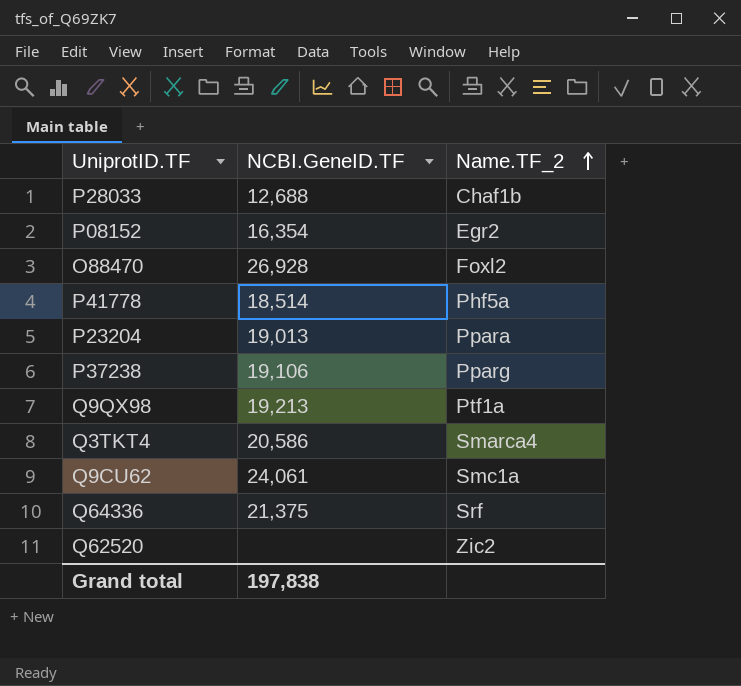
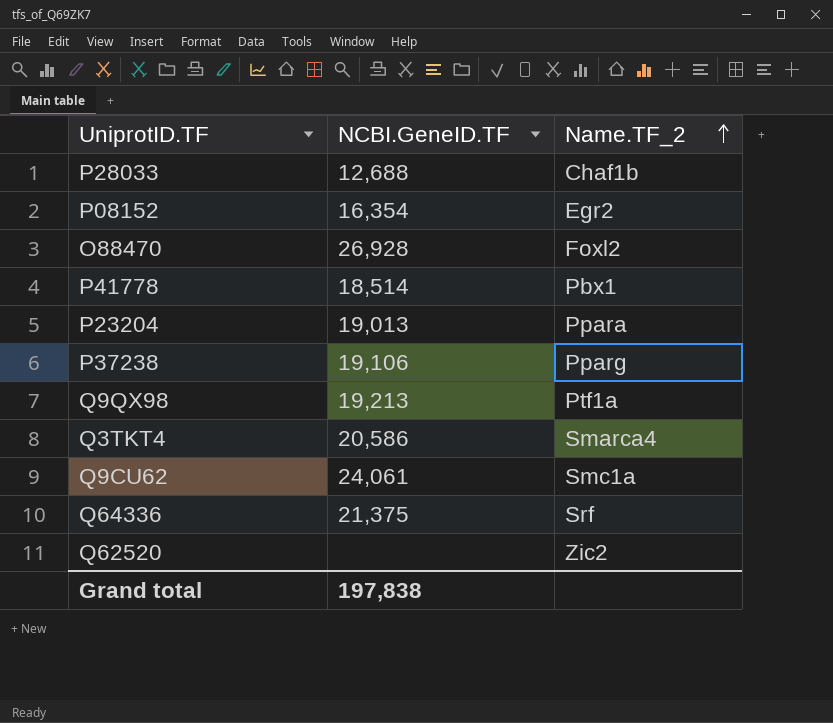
P41778 | Name.TF_2: Phf5a -> Pbx1

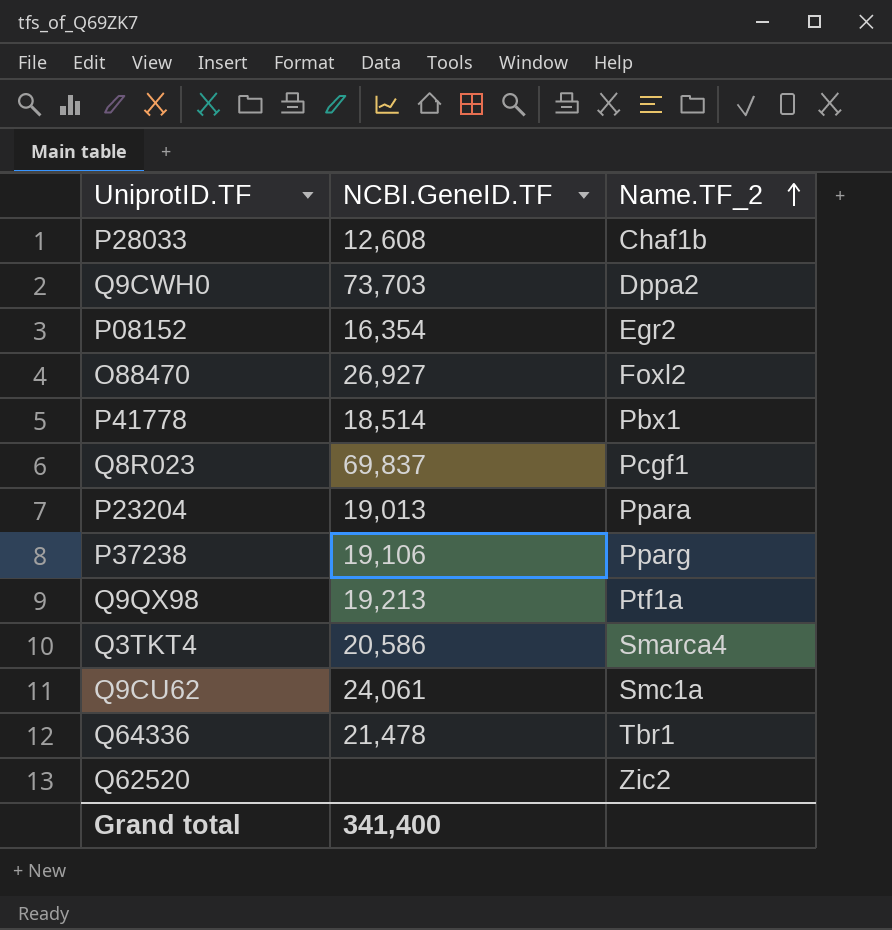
P28033 | NCBI.GeneID.TF: 12,688 -> 12,608
row Q9CWH0: none -> 73,703 | Dppa2
O88470 | NCBI.GeneID.TF: 26,928 -> 26,927
row Q8R023: none -> 69,837 | Pcgf1
Q64336 | NCBI.GeneID.TF: 21,375 -> 21,478
Q64336 | Name.TF_2: Srf -> Tbr1
Grand total | NCBI.GeneID.TF: 197,838 -> 341,400

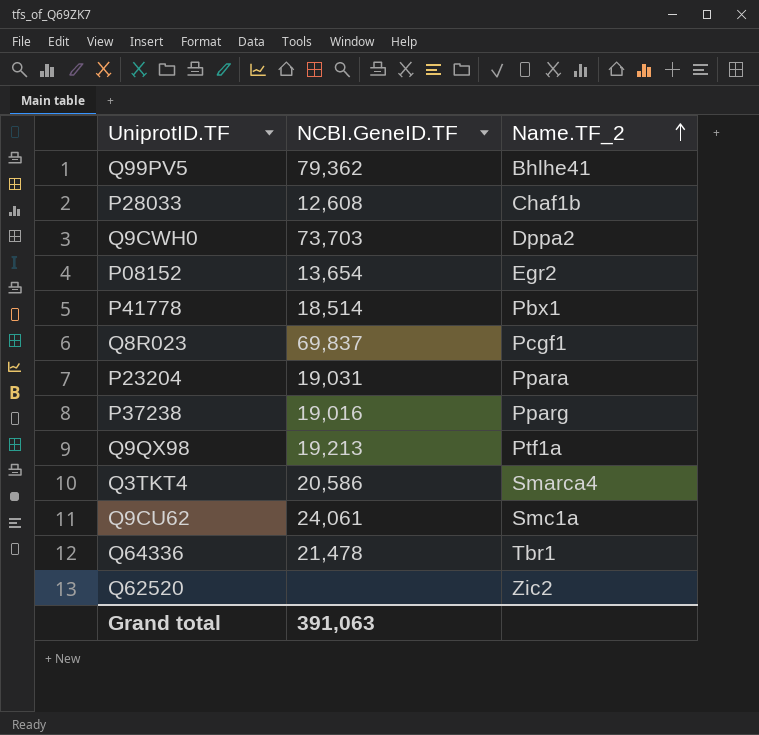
row O88470: 26,927 | Foxl2 -> none
row Q99PV5: none -> 79,362 | Bhlhe41
P08152 | NCBI.GeneID.TF: 16,354 -> 13,654
P23204 | NCBI.GeneID.TF: 19,013 -> 19,031
P37238 | NCBI.GeneID.TF: 19,106 -> 19,016
Grand total | NCBI.GeneID.TF: 341,400 -> 391,063

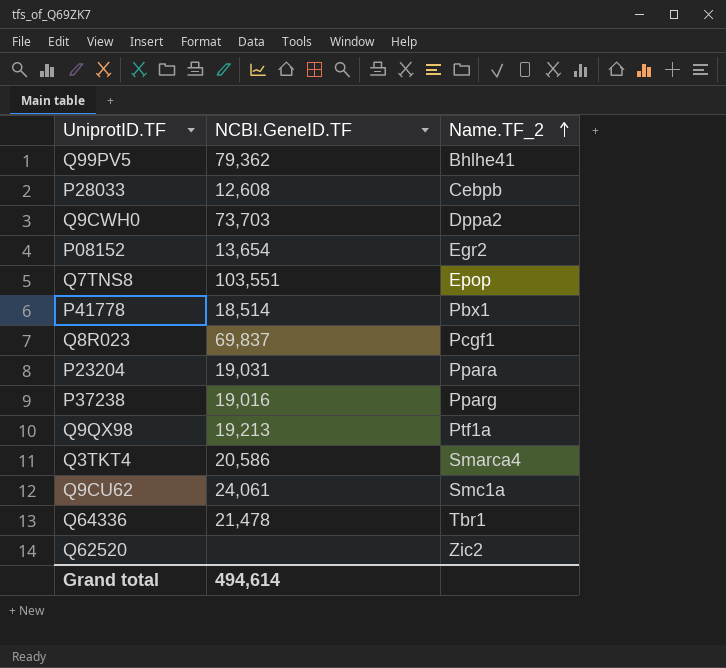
P28033 | Name.TF_2: Chaf1b -> Cebpb
row Q7TNS8: none -> 103,551 | Epop
Grand total | NCBI.GeneID.TF: 391,063 -> 494,614

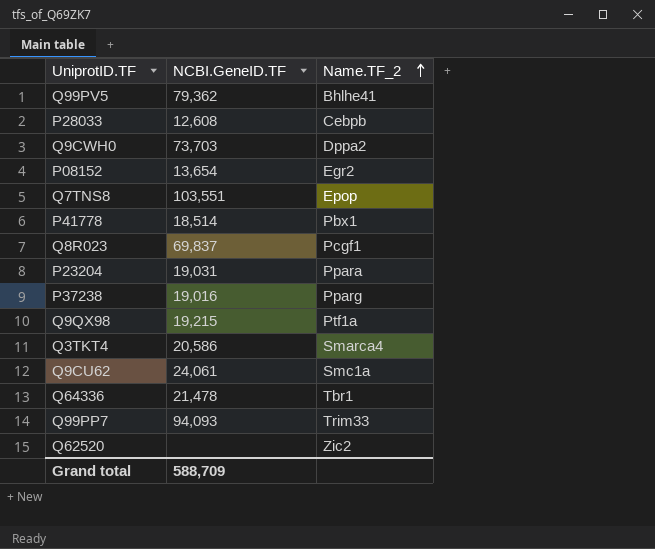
Q9QX98 | NCBI.GeneID.TF: 19,213 -> 19,215
row Q99PP7: none -> 94,093 | Trim33
Grand total | NCBI.GeneID.TF: 494,614 -> 588,709

